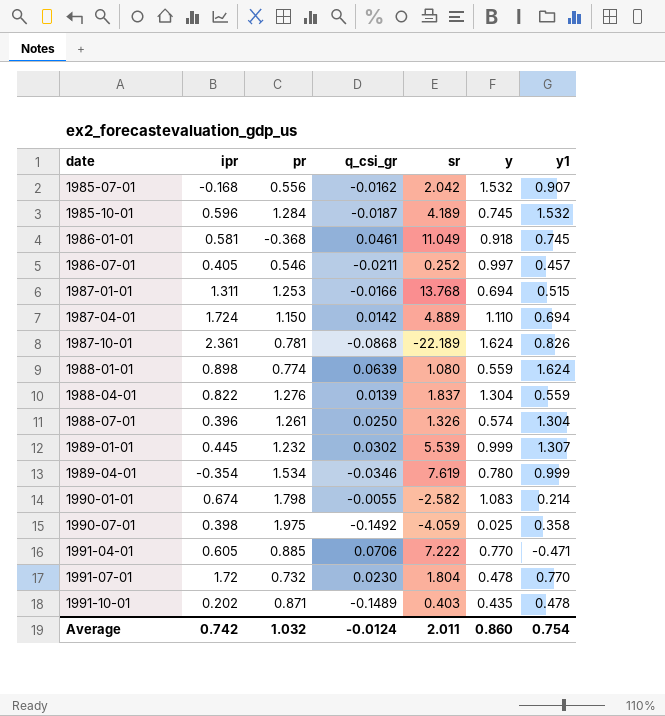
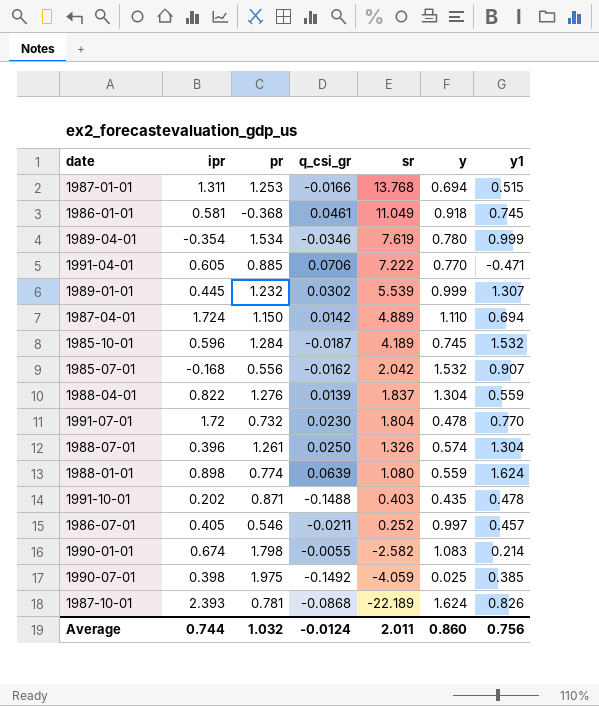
row order: date ascending -> sr descending
1991-10-01 | q_csi_gr: -0.1489 -> -0.1488
1990-07-01 | y1: 0.358 -> 0.385
1987-10-01 | ipr: 2.361 -> 2.393
Average | ipr: 0.742 -> 0.744
Average | y1: 0.754 -> 0.756

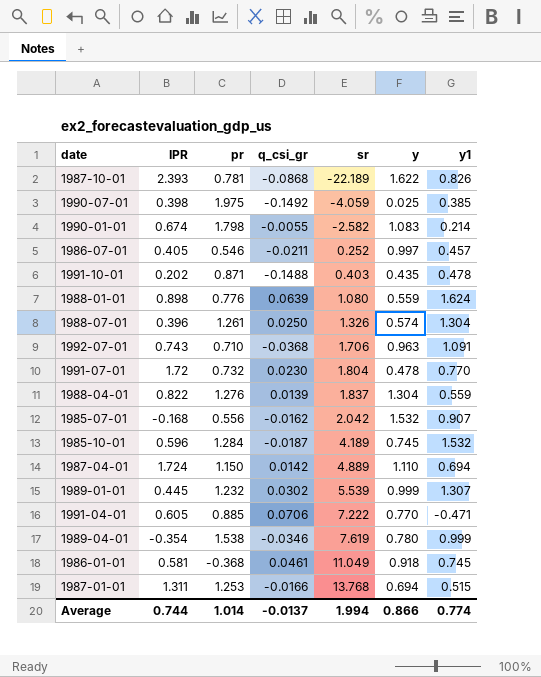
row order: sr descending -> sr ascending
column name: ipr -> IPR
1987-10-01 | y: 1.624 -> 1.622
1988-01-01 | pr: 0.774 -> 0.776
row 1992-07-01: none -> 0.743 | 0.710 | -0.0368 | 1.706 | 0.963 | 1.091
1989-04-01 | pr: 1.534 -> 1.538
Average | pr: 1.032 -> 1.014
Average | q_csi_gr: -0.0124 -> -0.0137
Average | sr: 2.011 -> 1.994
Average | y: 0.860 -> 0.866
Average | y1: 0.756 -> 0.774

